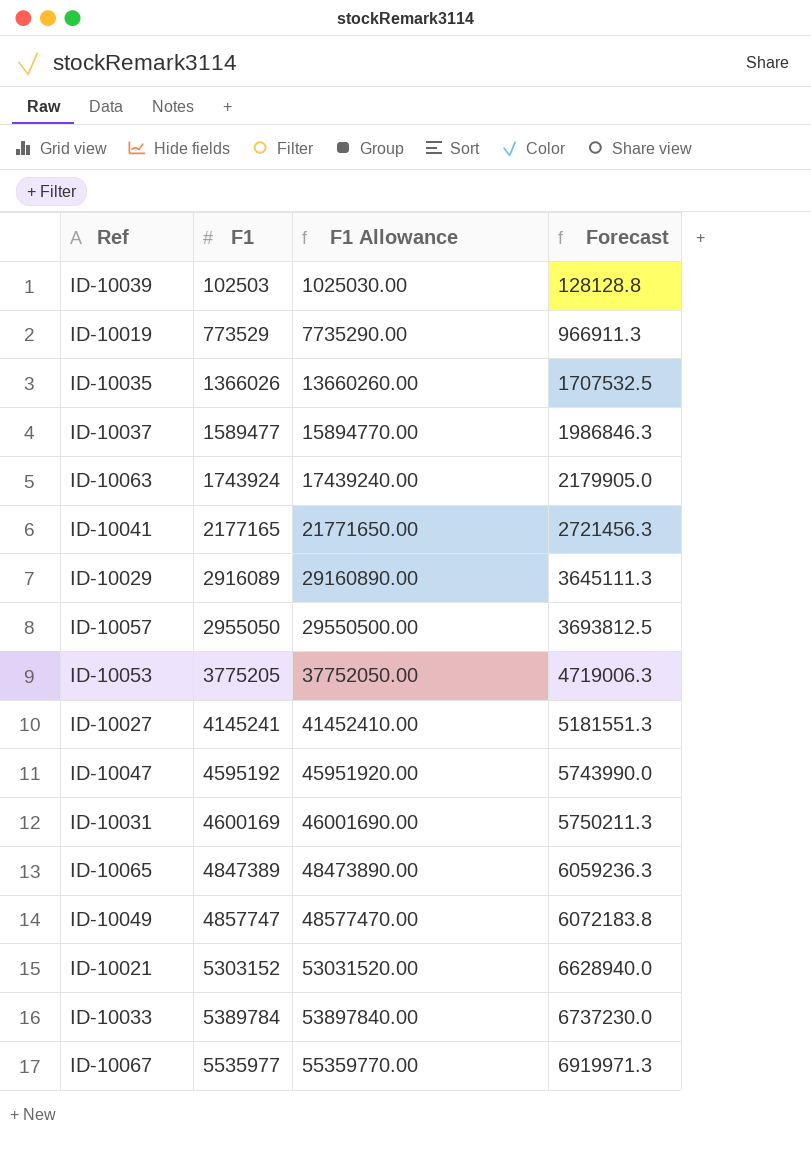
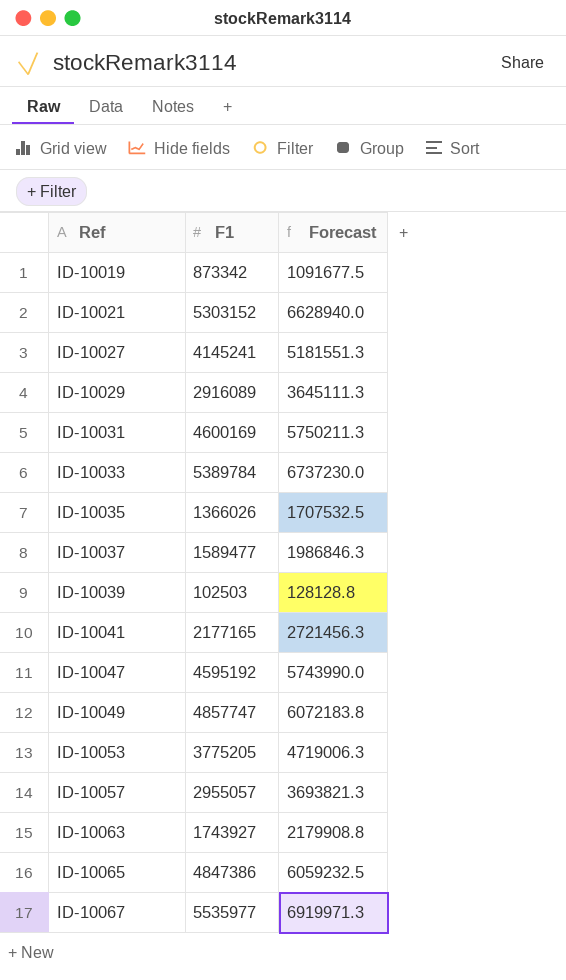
row order: F1 ascending -> Ref ascending
column F1 Allowance | formula: [F1] * 10 -> none
ID-10019 | F1: 773529 -> 873342
ID-10019 | Forecast: 966911.3 -> 1091677.5
ID-10057 | F1: 2955050 -> 2955057
ID-10057 | Forecast: 3693812.5 -> 3693821.3
ID-10063 | F1: 1743924 -> 1743927
ID-10063 | Forecast: 2179905.0 -> 2179908.8
ID-10065 | F1: 4847389 -> 4847386
ID-10065 | Forecast: 6059236.3 -> 6059232.5

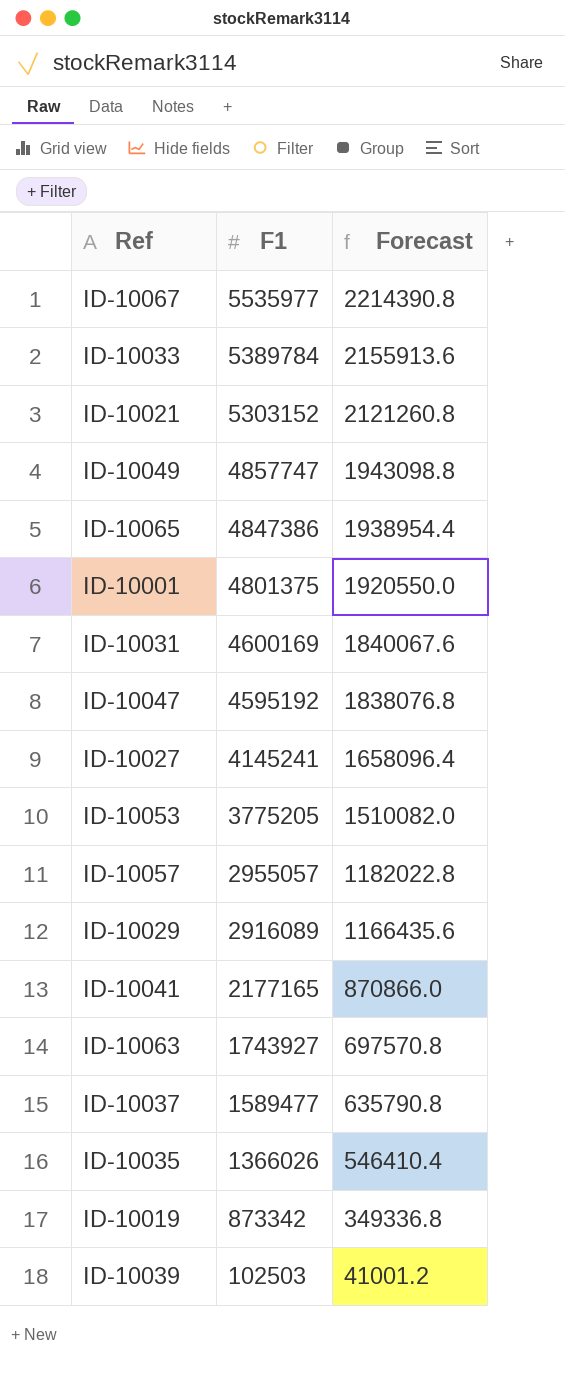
row order: Ref ascending -> F1 descending
column Forecast | formula: [F1] * 1.25 -> [F1] * 0.4
row ID-10001: none -> 4801375 | 1920550.0

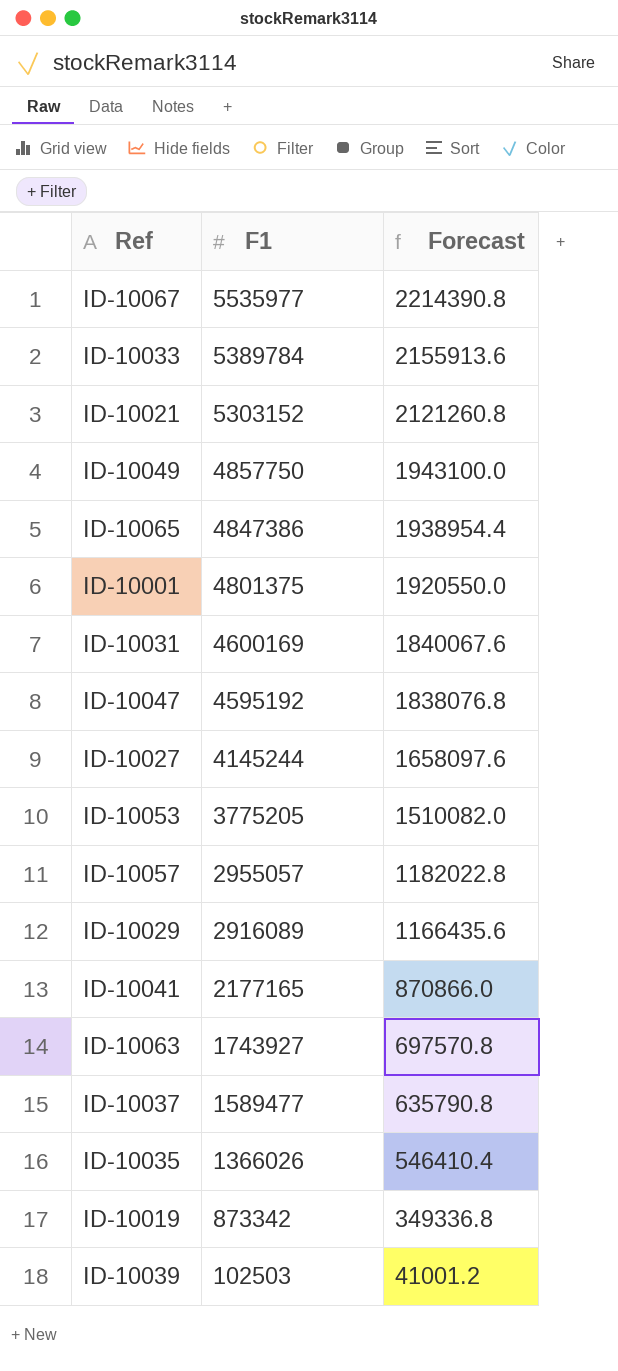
ID-10049 | F1: 4857747 -> 4857750
ID-10049 | Forecast: 1943098.8 -> 1943100.0
ID-10027 | F1: 4145241 -> 4145244
ID-10027 | Forecast: 1658096.4 -> 1658097.6

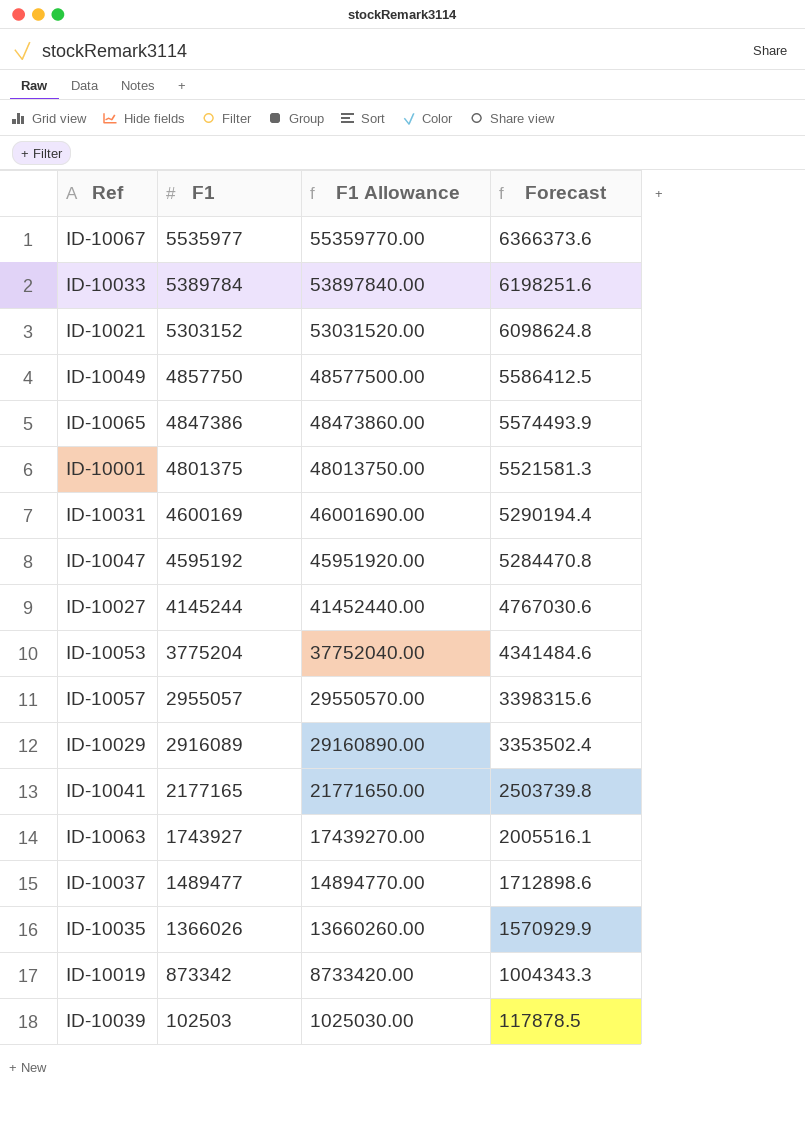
column F1 Allowance | formula: none -> [F1] * 10
column Forecast | formula: [F1] * 0.4 -> [F1] * 1.15
ID-10053 | F1: 3775205 -> 3775204
ID-10037 | F1: 1589477 -> 1489477

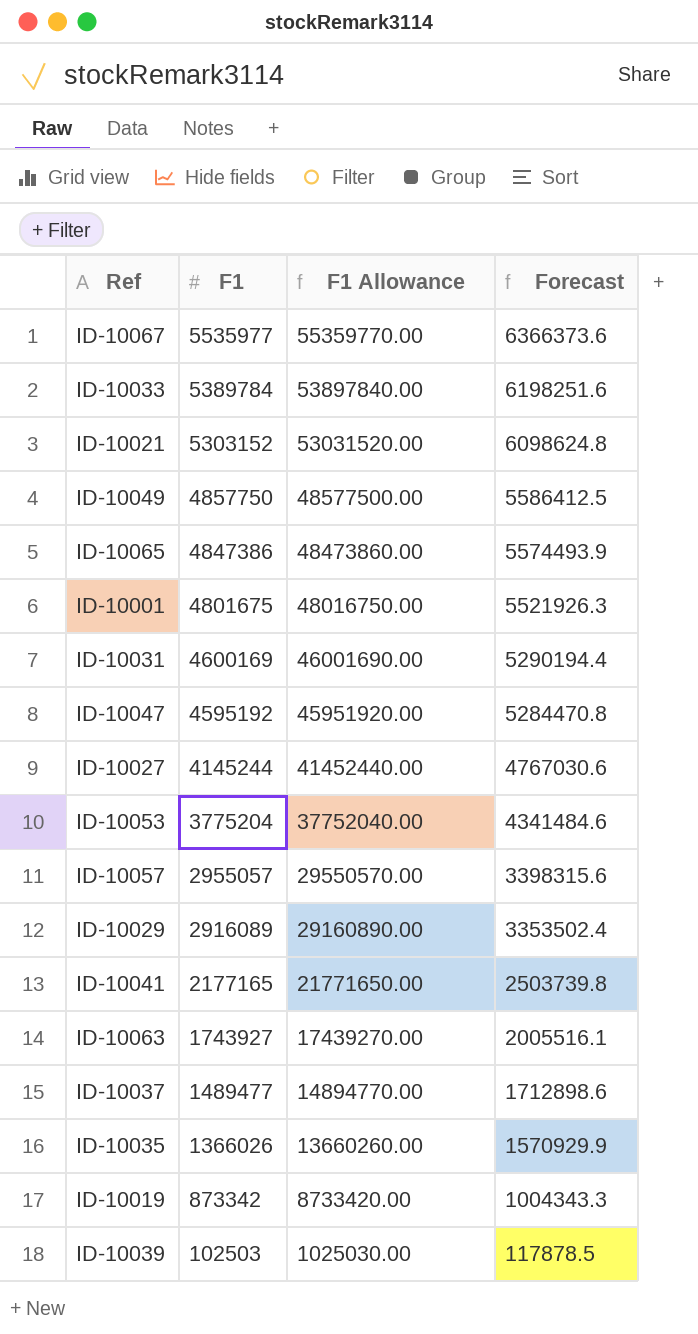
ID-10001 | F1: 4801375 -> 4801675
ID-10001 | F1 Allowance: 48013750.00 -> 48016750.00
ID-10001 | Forecast: 5521581.3 -> 5521926.3

